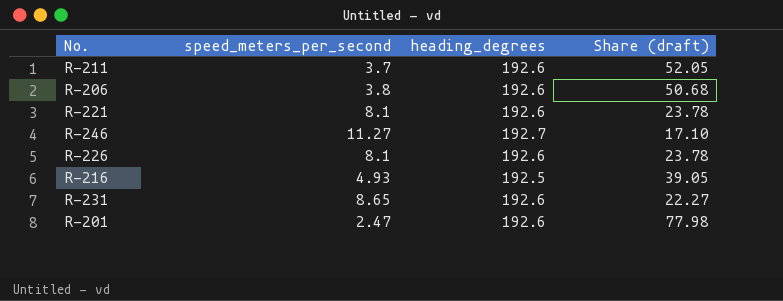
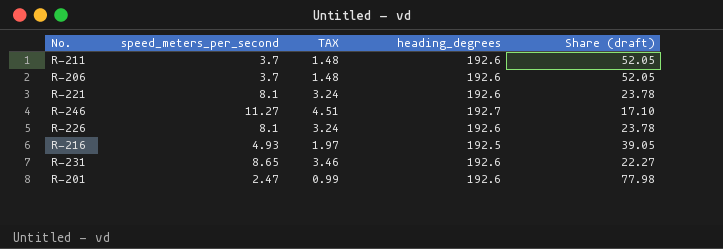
column TAX | formula: none -> [speed_meters_per_second] * 0.4
R-206 | speed_meters_per_second: 3.8 -> 3.7
R-206 | Share (draft): 50.68 -> 52.05

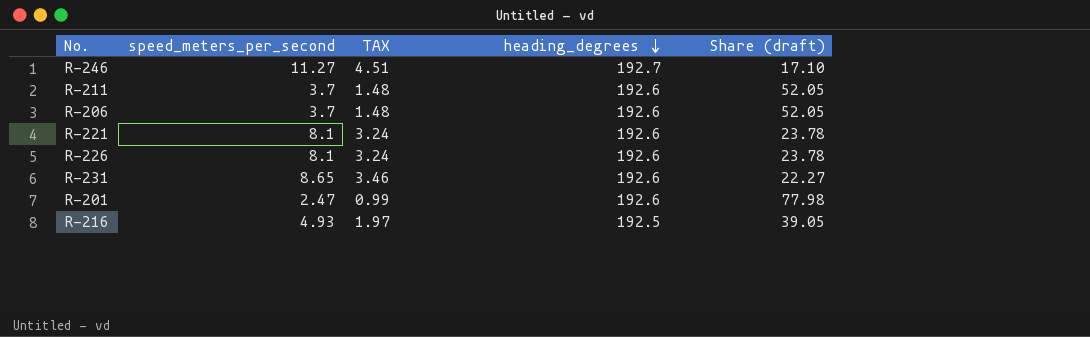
row order: none -> heading_degrees descending

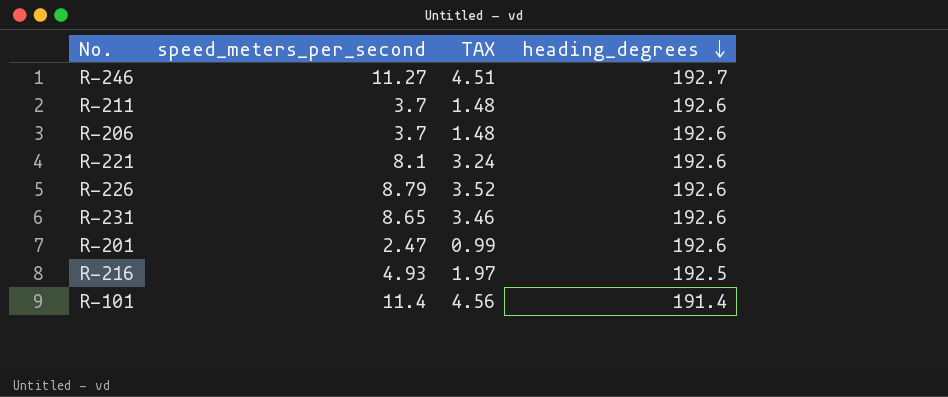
column Share (draft) | formula: [heading_degrees] / [speed_meters_per_second] -> none
R-226 | speed_meters_per_second: 8.1 -> 8.79
R-226 | TAX: 3.24 -> 3.52
row R-101: none -> 11.4 | 4.56 | 191.4

